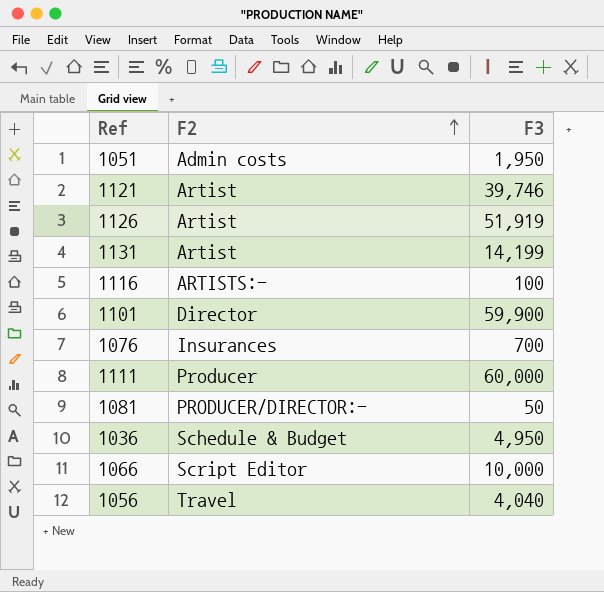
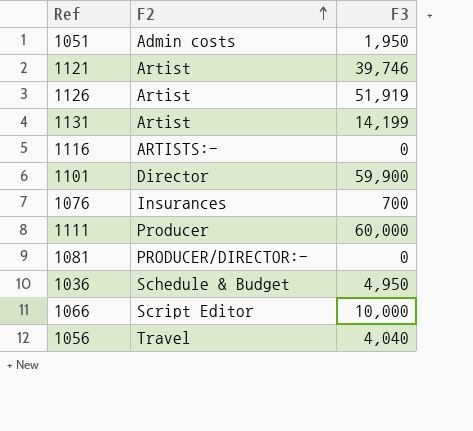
1116 | F3: 100 -> 0
1081 | F3: 50 -> 0

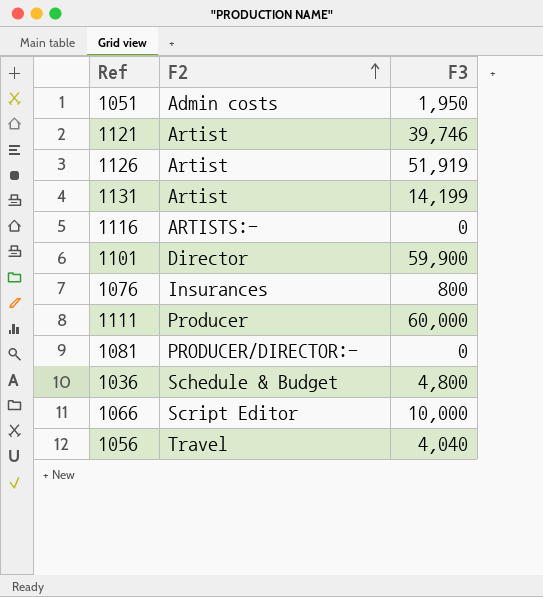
1076 | F3: 700 -> 800
1036 | F3: 4,950 -> 4,800

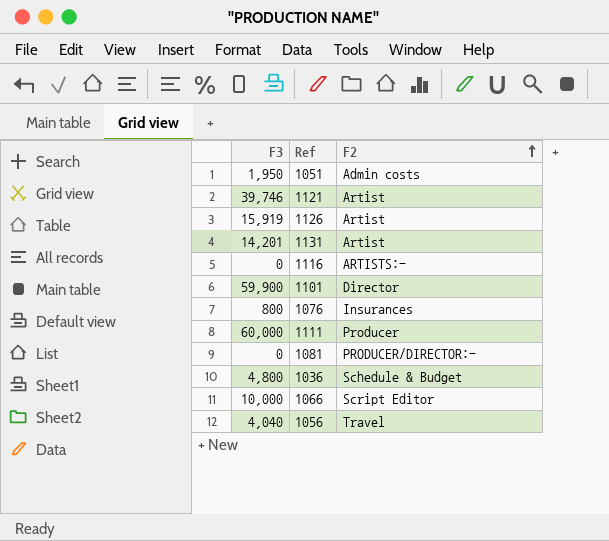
column F3 | position: 3 -> 1
1126 | F3: 51,919 -> 15,919
1131 | F3: 14,199 -> 14,201

